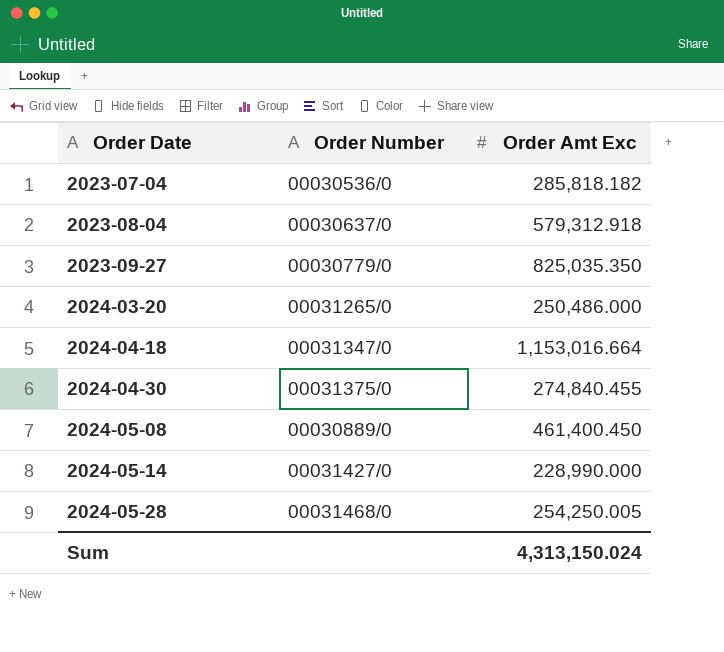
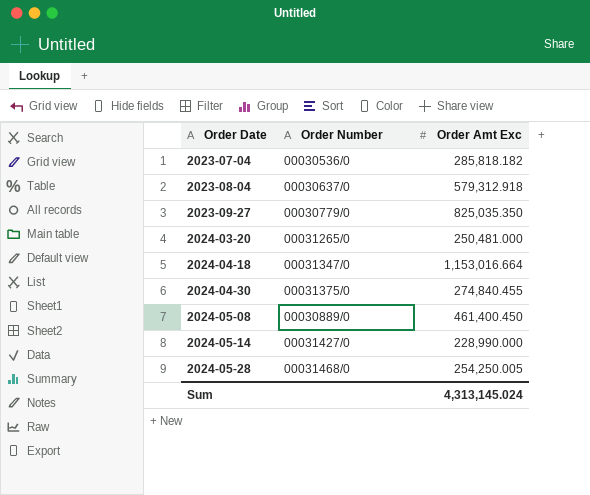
2024-03-20 | Order Amt Exc: 250,486.000 -> 250,481.000
Sum | Order Amt Exc: 4,313,150.024 -> 4,313,145.024

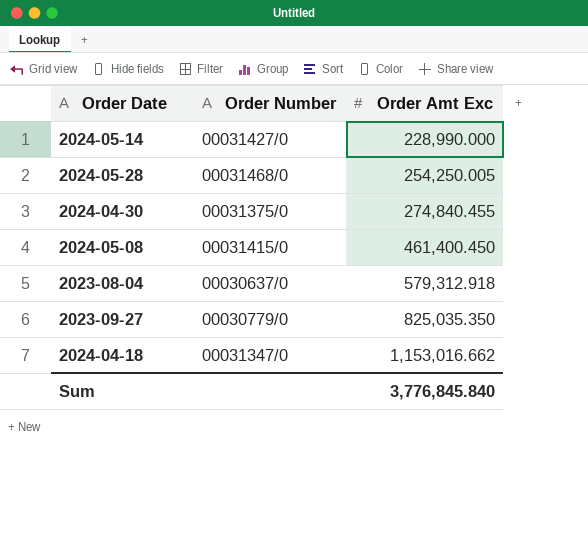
row order: Order Date ascending -> Order Amt Exc ascending
row 2023-07-04: 00030536/0 | 285,818.182 -> none
row 2024-03-20: 00031265/0 | 250,481.000 -> none
2024-05-08 | Order Number: 00030889/0 -> 00031415/0
2024-04-18 | Order Amt Exc: 1,153,016.664 -> 1,153,016.662
Sum | Order Amt Exc: 4,313,145.024 -> 3,776,845.840

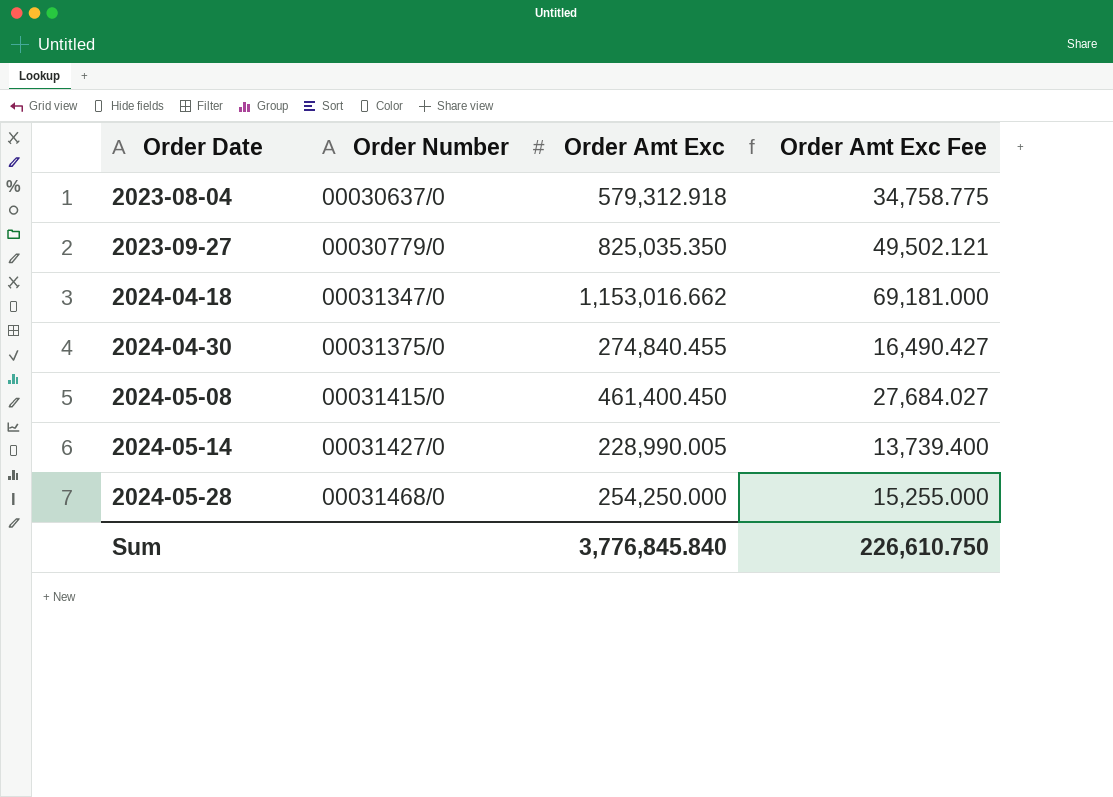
row order: Order Amt Exc ascending -> Order Date ascending
column Order Amt Exc Fee | formula: none -> [Order Amt Exc] * 0.06
2024-05-14 | Order Amt Exc: 228,990.000 -> 228,990.005
2024-05-28 | Order Amt Exc: 254,250.005 -> 254,250.000

